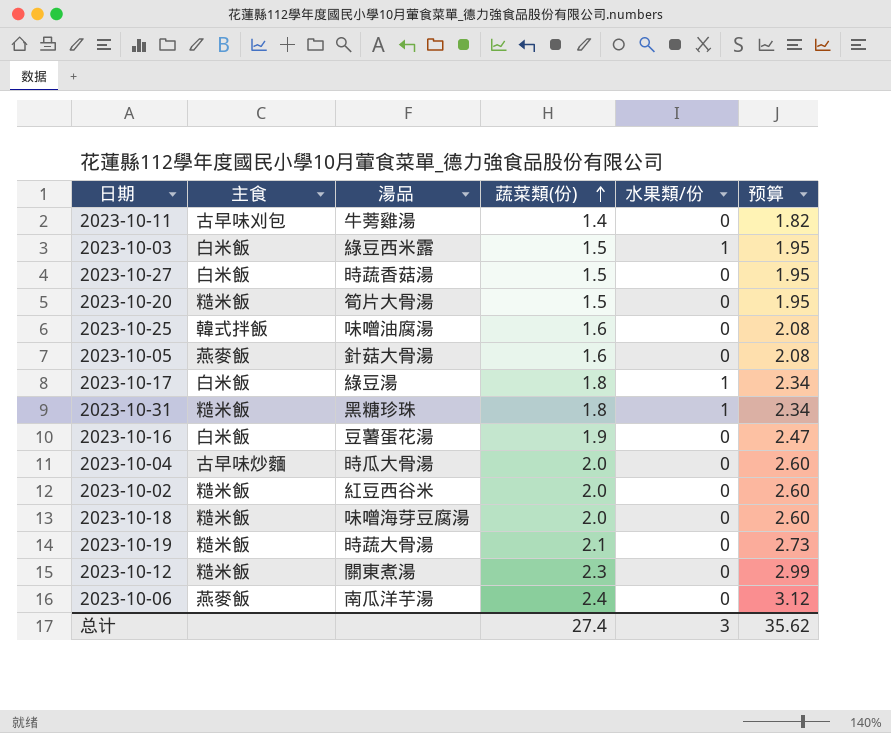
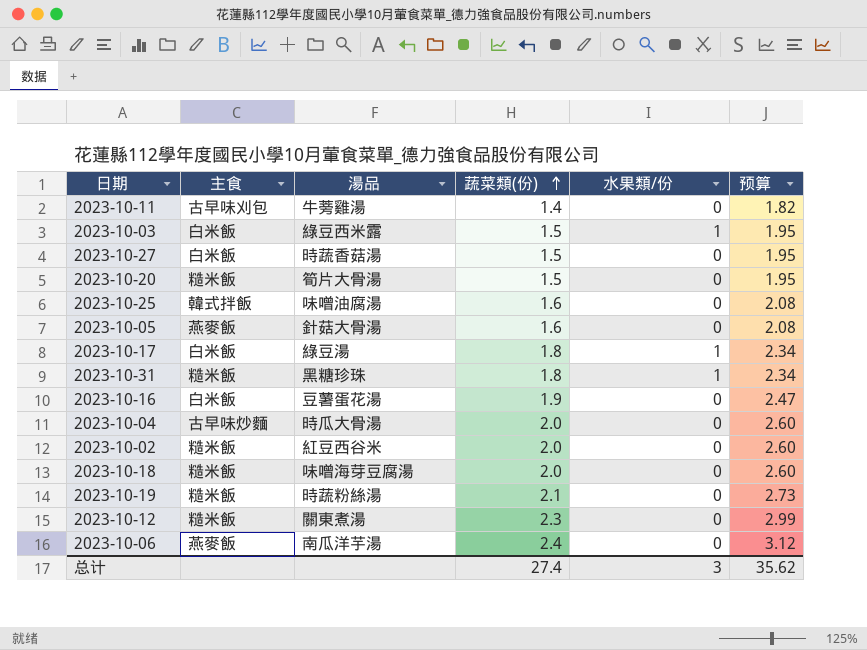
2023-10-19 | 湯品: 時蔬大骨湯 -> 時蔬粉絲湯

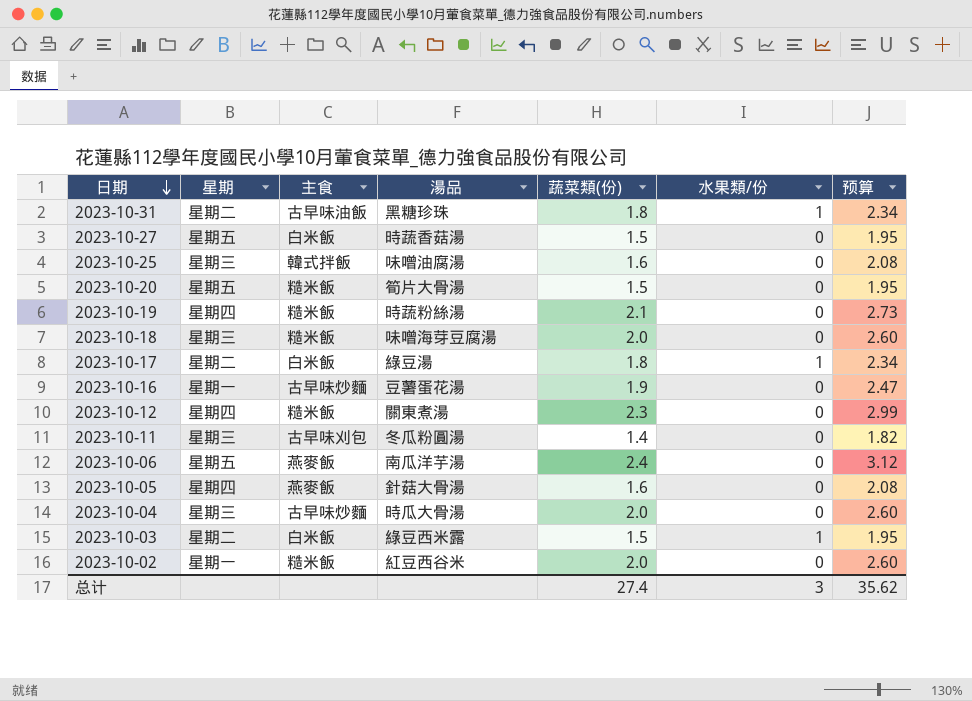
row order: 蔬菜類(份) ascending -> 日期 descending
column 星期 | position: none -> 2
2023-10-31 | 主食: 糙米飯 -> 古早味油飯
2023-10-16 | 主食: 白米飯 -> 古早味炒麵
2023-10-11 | 湯品: 牛蒡雞湯 -> 冬瓜粉圓湯

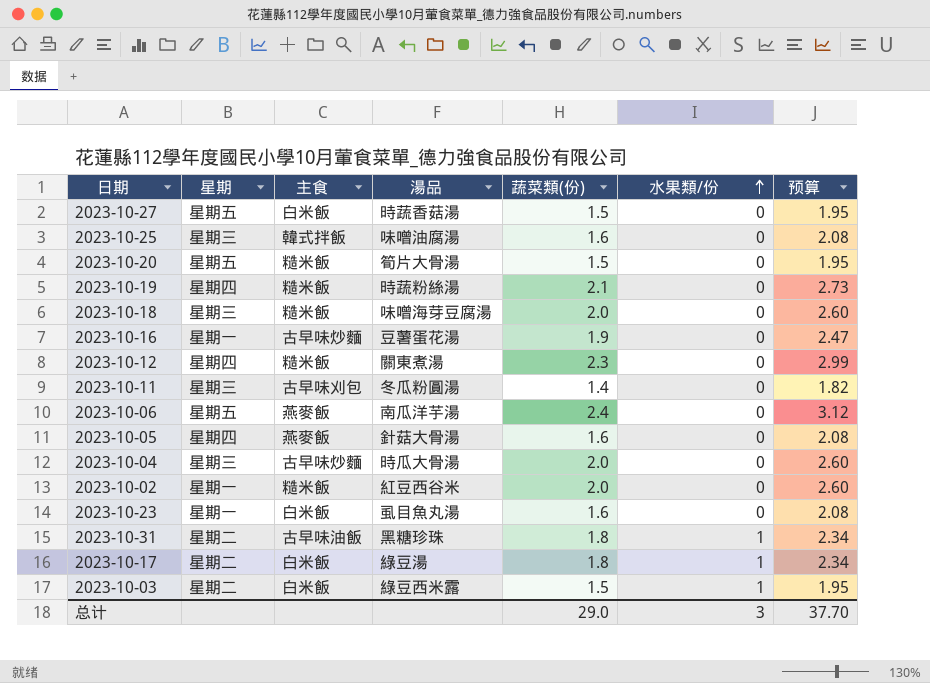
row order: 日期 descending -> 水果類/份 ascending
row 2023-10-23: none -> 星期一 | 白米飯 | 虱目魚丸湯 | 1.6 | 0 | 2.08
总计 | 蔬菜類(份): 27.4 -> 29.0
总计 | 预算: 35.62 -> 37.70

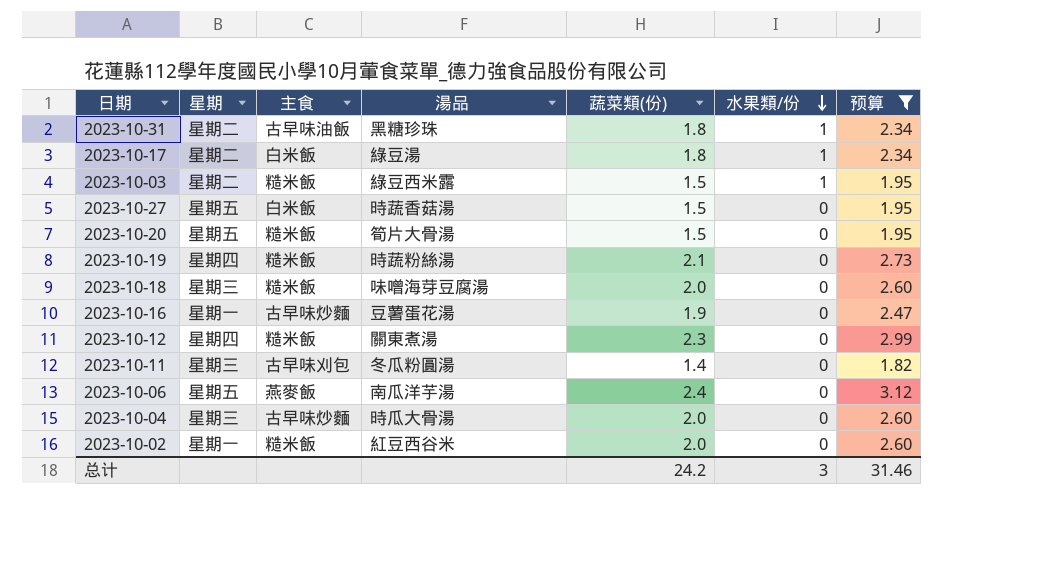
filter: none -> 预算 != 2.08
row order: 水果類/份 ascending -> 水果類/份 descending
2023-10-03 | 主食: 白米飯 -> 糙米飯
总计 | 蔬菜類(份): 29.0 -> 24.2
总计 | 预算: 37.70 -> 31.46

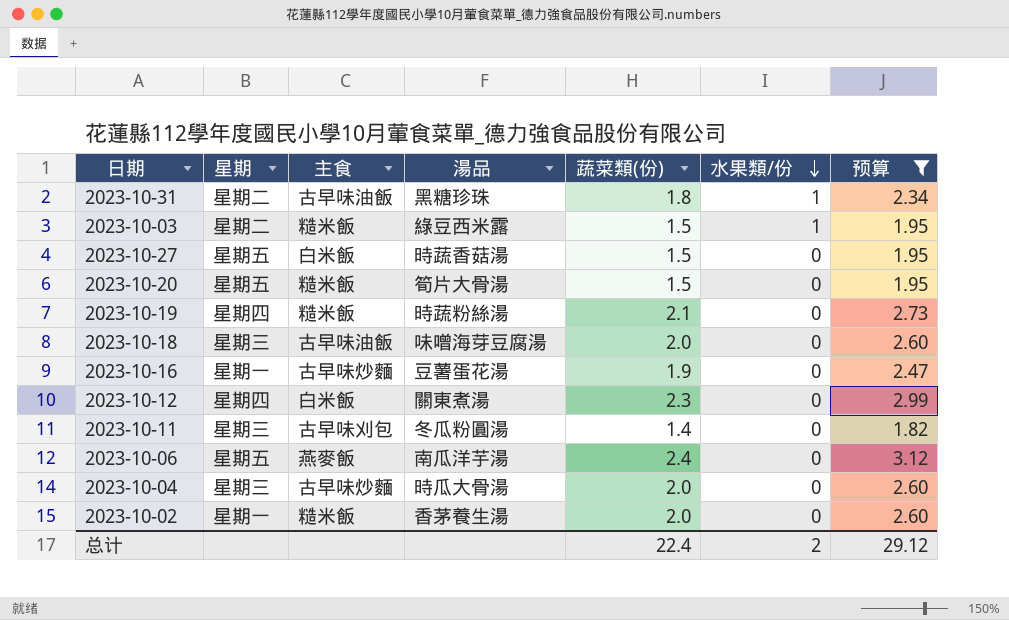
row 2023-10-17: 星期二 | 白米飯 | 綠豆湯 | 1.8 | 1 | 2.34 -> none
2023-10-18 | 主食: 糙米飯 -> 古早味油飯
2023-10-12 | 主食: 糙米飯 -> 白米飯
2023-10-02 | 湯品: 紅豆西谷米 -> 香茅養生湯
总计 | 蔬菜類(份): 24.2 -> 22.4
总计 | 水果類/份: 3 -> 2
总计 | 预算: 31.46 -> 29.12

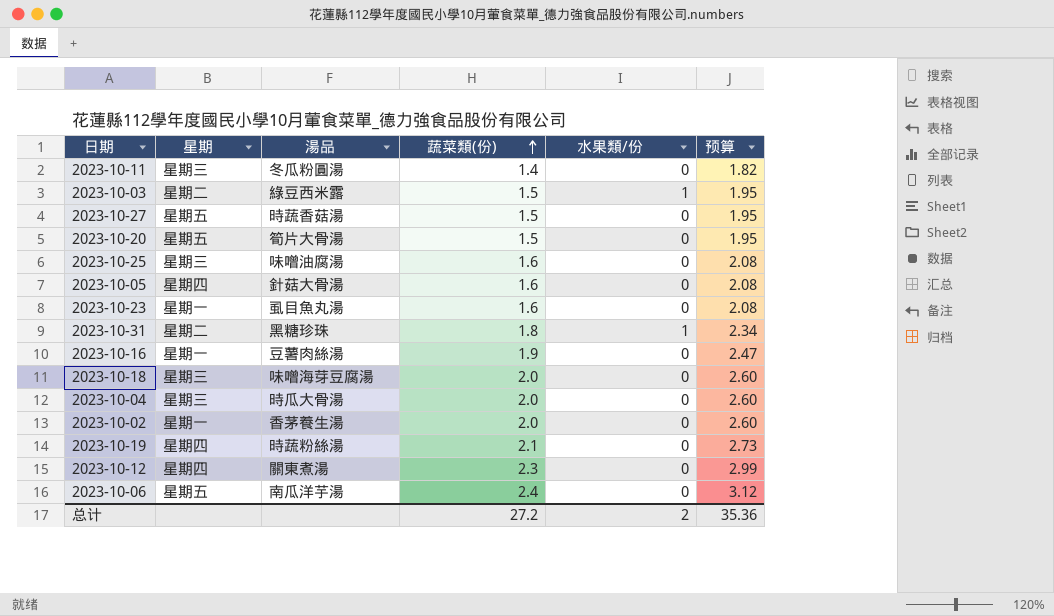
filter: 预算 != 2.08 -> none
row order: 水果類/份 descending -> 蔬菜類(份) ascending
column 主食 | position: 3 -> none
2023-10-16 | 湯品: 豆薯蛋花湯 -> 豆薯肉絲湯
总计 | 蔬菜類(份): 22.4 -> 27.2
总计 | 预算: 29.12 -> 35.36

